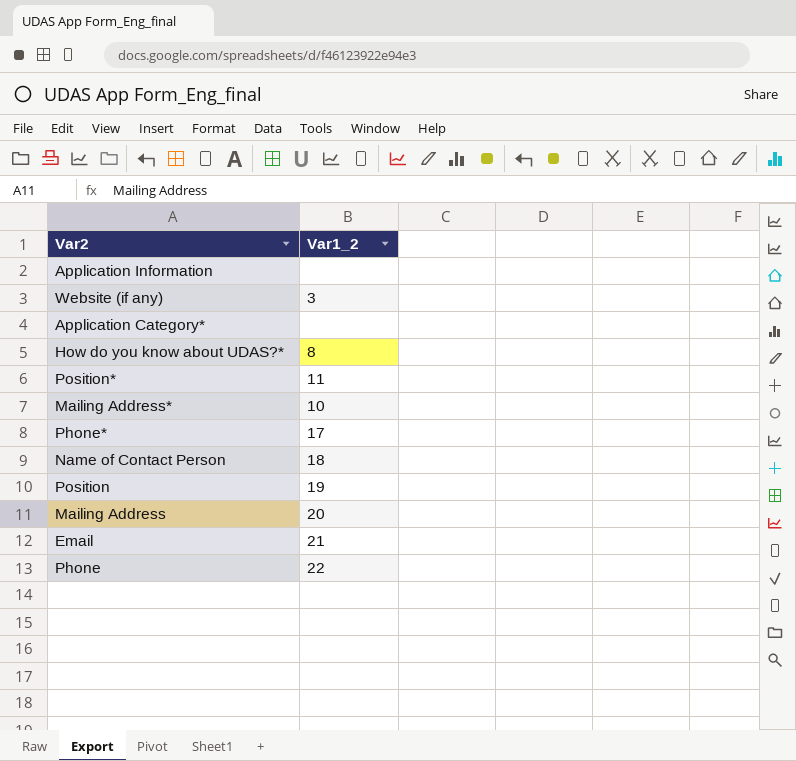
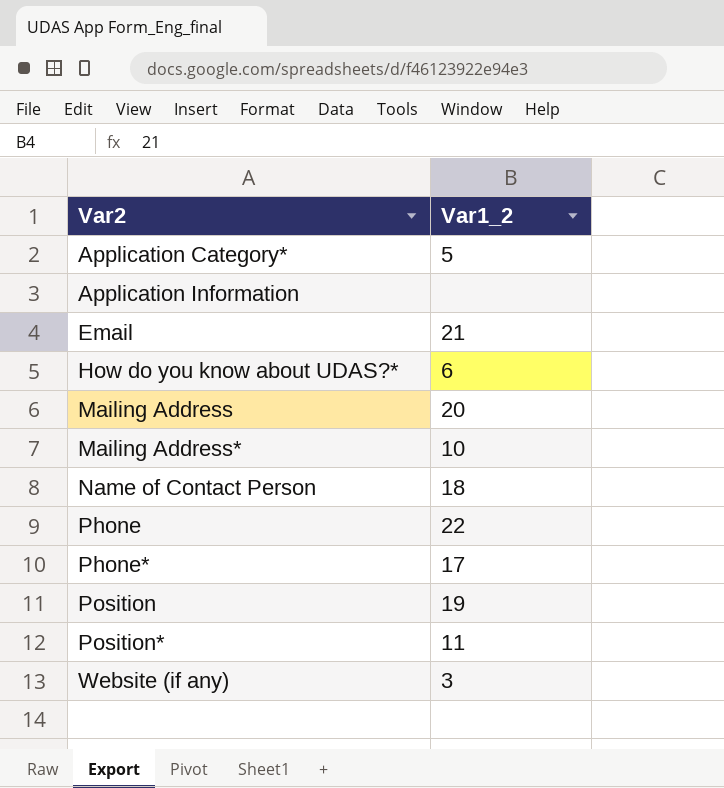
row order: none -> Var2 ascending
Application Category* | Var1_2: none -> 5
How do you know about UDAS?* | Var1_2: 8 -> 6

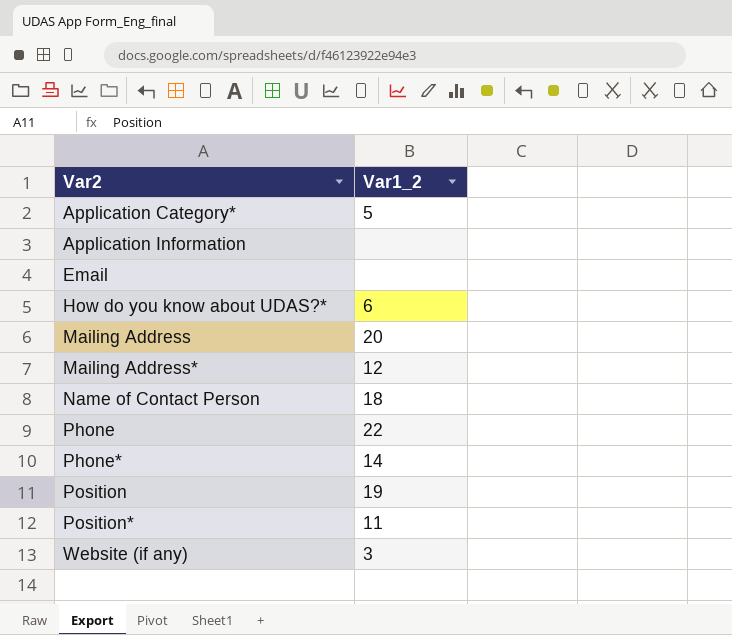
Email | Var1_2: 21 -> none
Mailing Address* | Var1_2: 10 -> 12
Phone* | Var1_2: 17 -> 14

